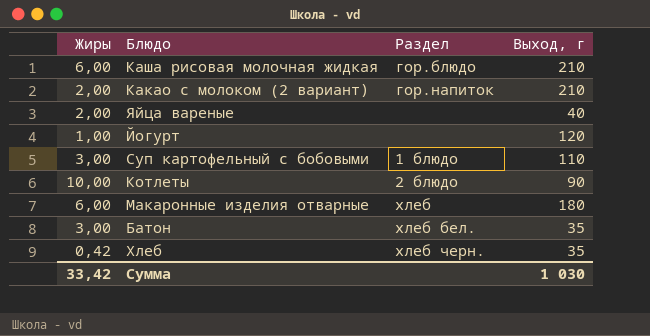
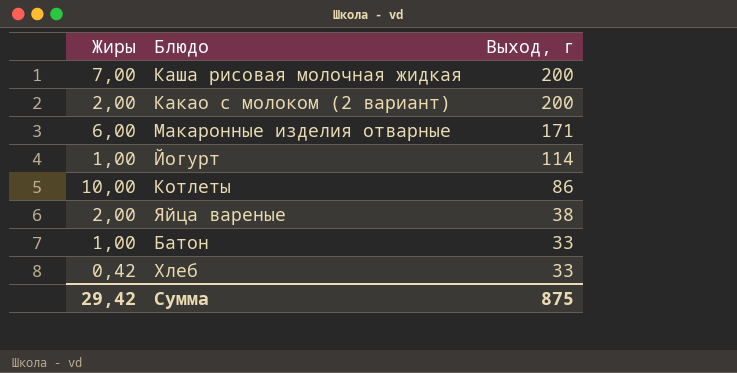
row order: none -> Выход, г descending
column Раздел | position: 3 -> none
row Суп картофельный с бобовыми: 3,00 | 1 блюдо | 110 -> none
Каша рисовая молочная жидкая | Жиры: 6,00 -> 7,00
Каша рисовая молочная жидкая | Выход, г: 210 -> 200
Какао с молоком (2 вариант) | Выход, г: 210 -> 200
Макаронные изделия отварные | Выход, г: 180 -> 171
Йогурт | Выход, г: 120 -> 114
Котлеты | Выход, г: 90 -> 86
Яйца вареные | Выход, г: 40 -> 38
Батон | Жиры: 3,00 -> 1,00
Батон | Выход, г: 35 -> 33
Хлеб | Выход, г: 35 -> 33
Сумма | Жиры: 33,42 -> 29,42
Сумма | Выход, г: 1 030 -> 875

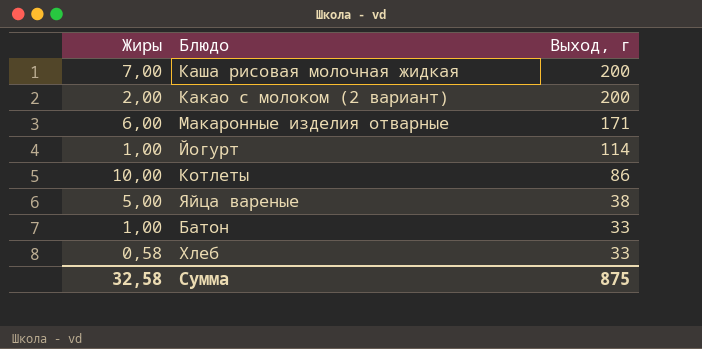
Яйца вареные | Жиры: 2,00 -> 5,00
Хлеб | Жиры: 0,42 -> 0,58
Сумма | Жиры: 29,42 -> 32,58

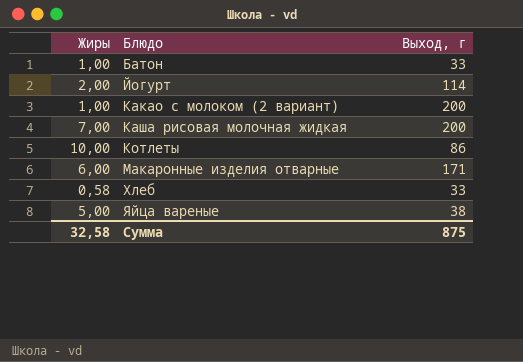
row order: Выход, г descending -> Блюдо ascending
Йогурт | Жиры: 1,00 -> 2,00
Какао с молоком (2 вариант) | Жиры: 2,00 -> 1,00

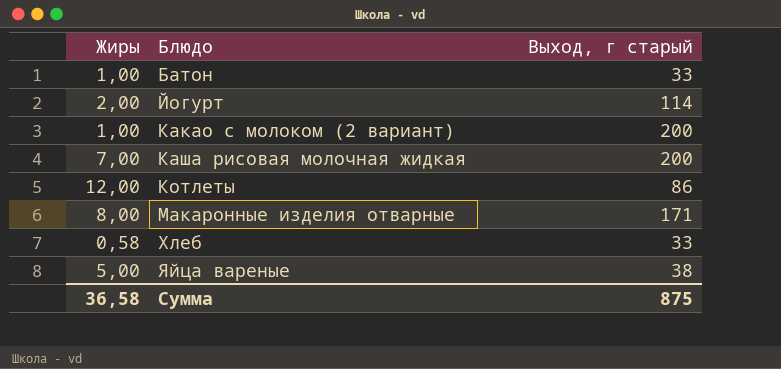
column name: Выход, г -> Выход, г старый
Котлеты | Жиры: 10,00 -> 12,00
Макаронные изделия отварные | Жиры: 6,00 -> 8,00
Сумма | Жиры: 32,58 -> 36,58

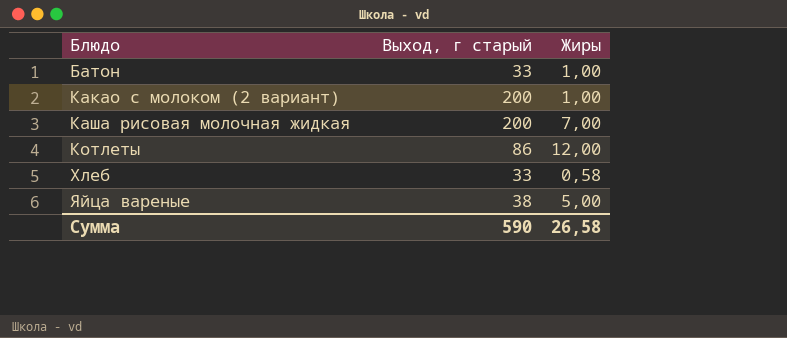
column Жиры | position: 1 -> 3
row Йогурт: 2,00 | 114 -> none
row Макаронные изделия отварные: 8,00 | 171 -> none
Сумма | Выход, г старый: 875 -> 590
Сумма | Жиры: 36,58 -> 26,58

